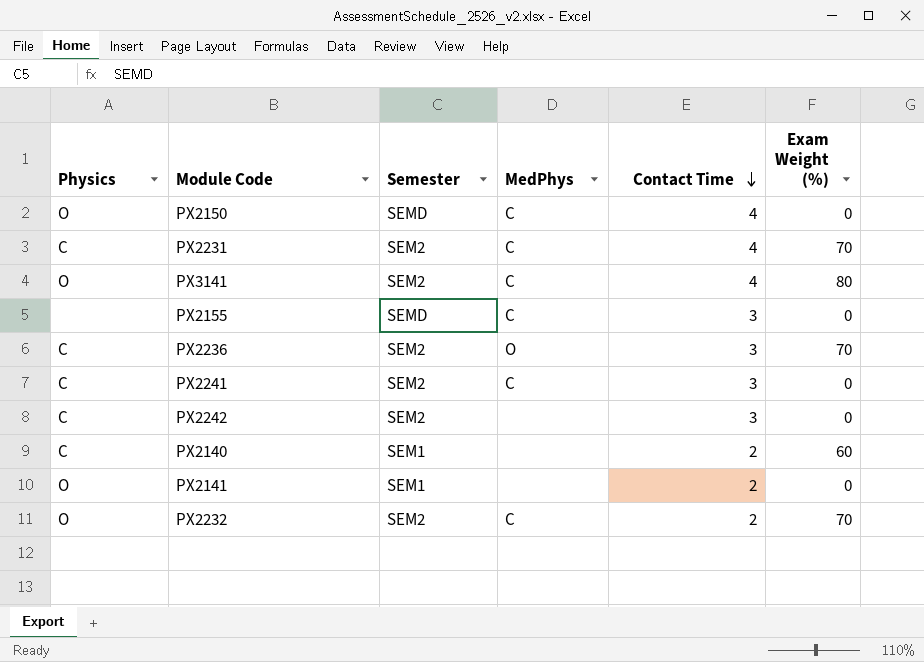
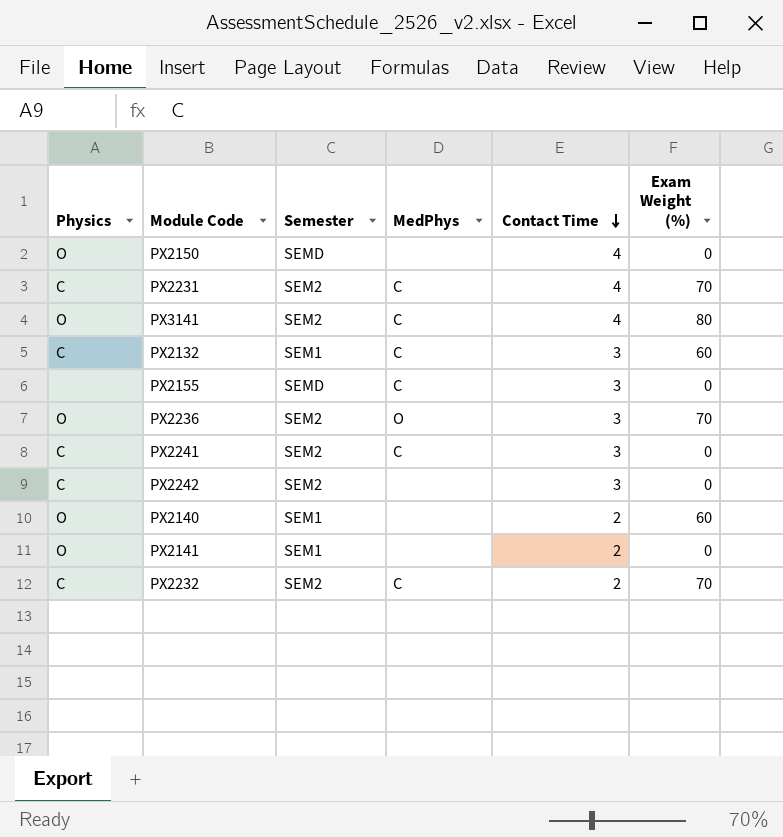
PX2150 | MedPhys: C -> none
row PX2132: none -> C | SEM1 | C | 3 | 60
PX2236 | Physics: C -> O
PX2140 | Physics: C -> O
PX2232 | Physics: O -> C

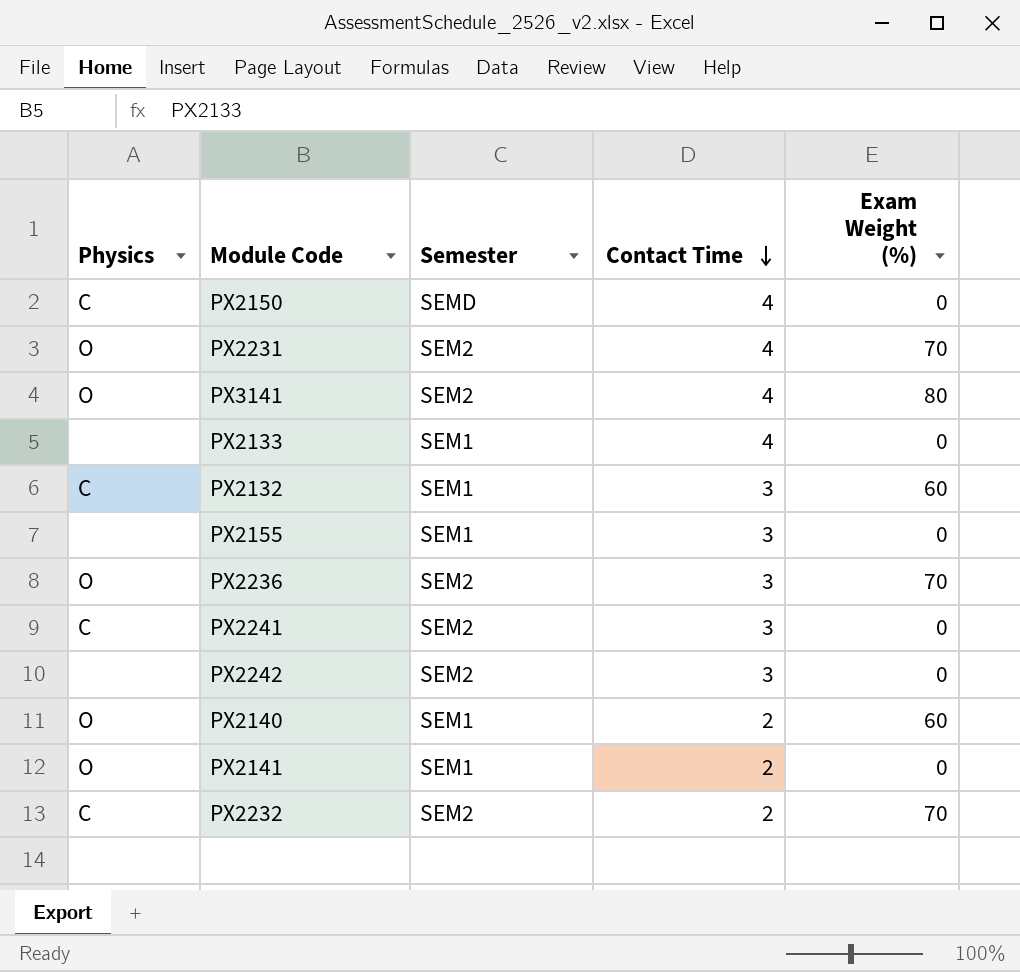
column MedPhys | position: 4 -> none
PX2150 | Physics: O -> C
PX2231 | Physics: C -> O
row PX2133: none -> none | SEM1 | 4 | 0
PX2155 | Semester: SEMD -> SEM1
PX2242 | Physics: C -> none

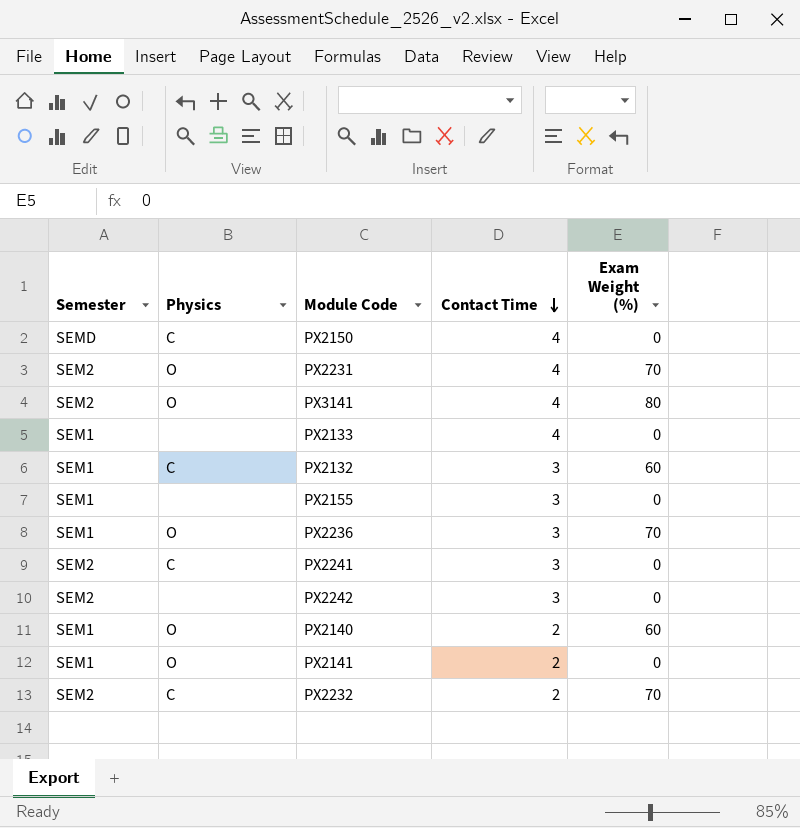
column Semester | position: 3 -> 1
PX2236 | Semester: SEM2 -> SEM1

